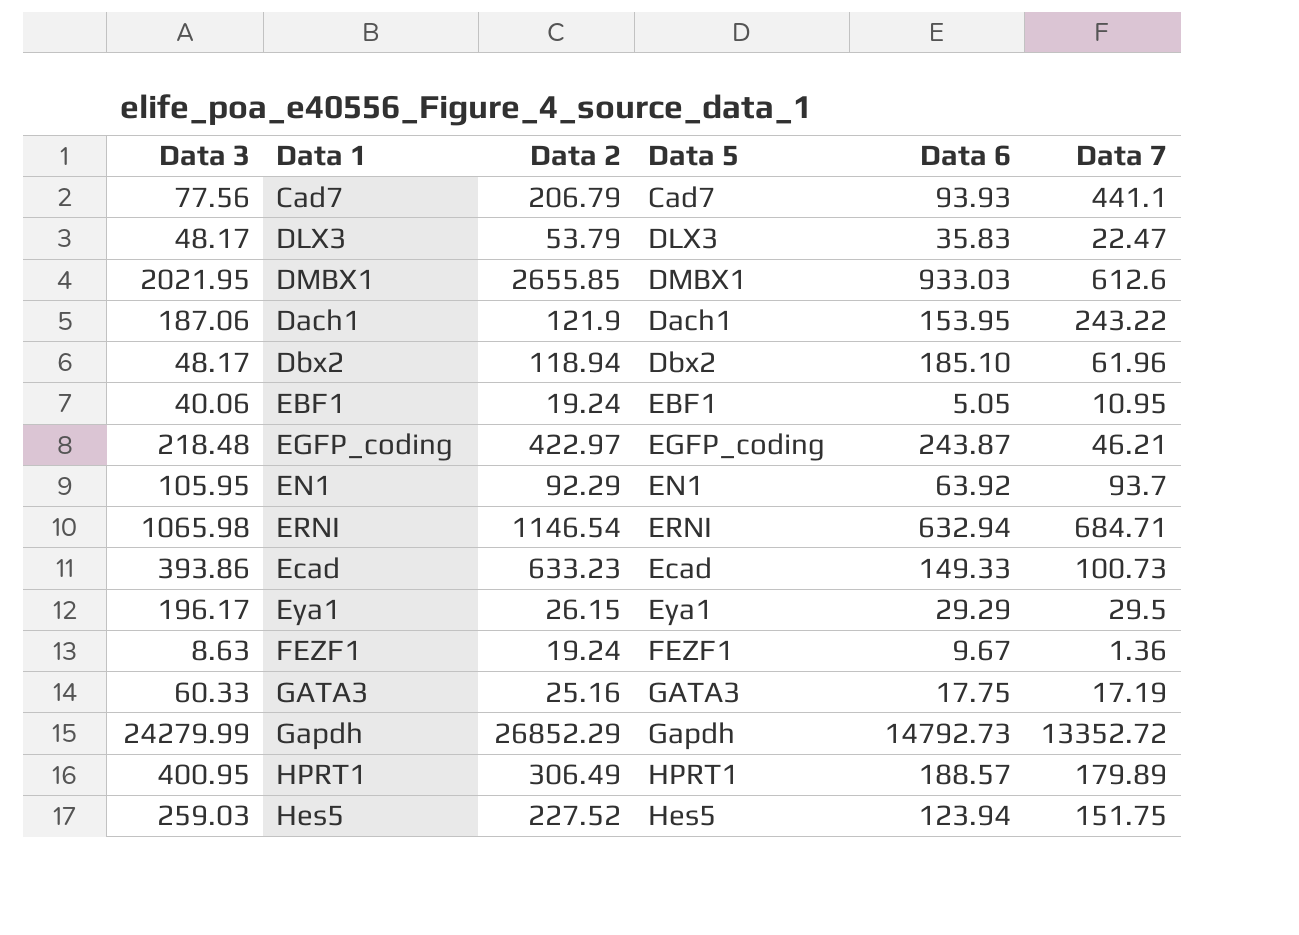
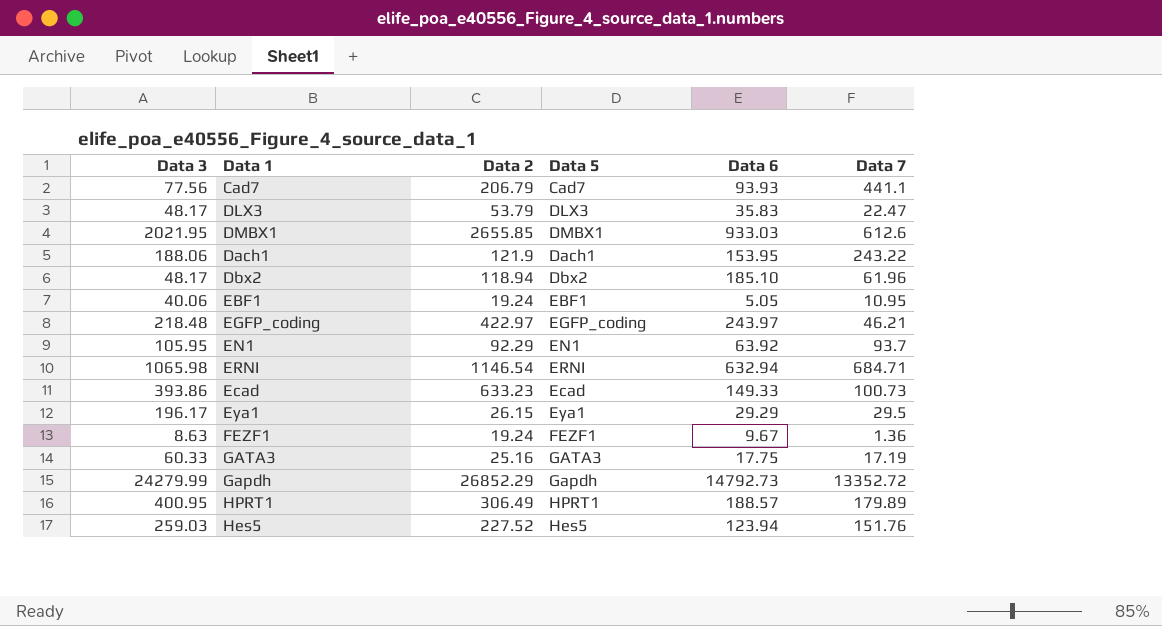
Dach1 | Data 3: 187.06 -> 188.06
EGFP_coding | Data 6: 243.87 -> 243.97
Hes5 | Data 7: 151.75 -> 151.76

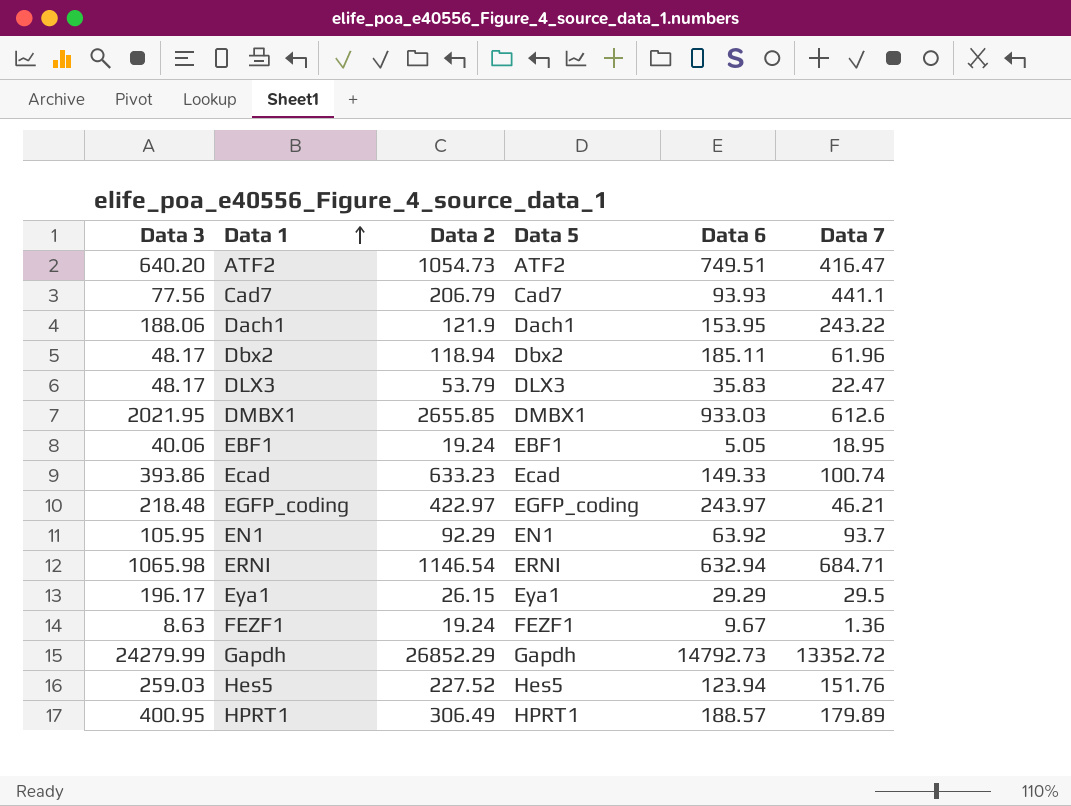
row order: none -> Data 1 ascending
row GATA3: 60.33 | 25.16 | GATA3 | 17.75 | 17.19 -> none
row ATF2: none -> 640.20 | 1054.73 | ATF2 | 749.51 | 416.47
Dbx2 | Data 6: 185.10 -> 185.11
EBF1 | Data 7: 10.95 -> 18.95
Ecad | Data 7: 100.73 -> 100.74

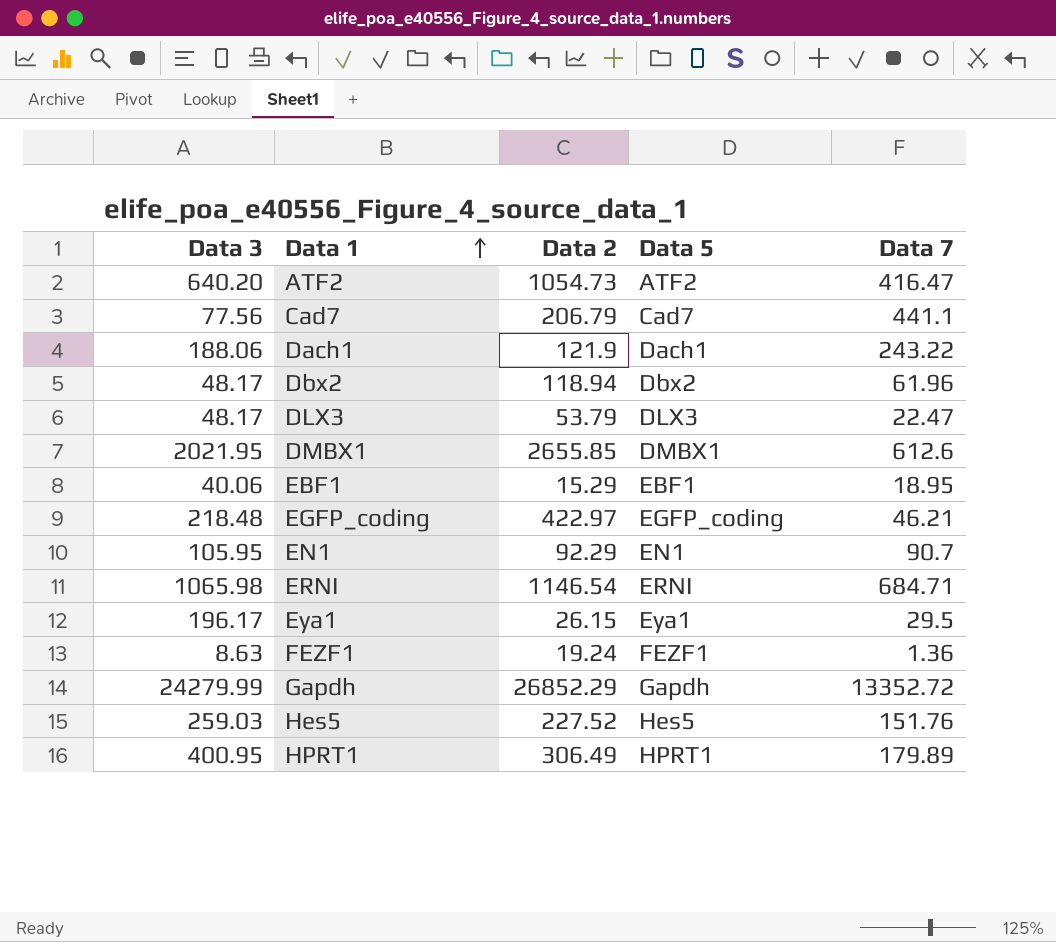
column Data 6 | position: 5 -> none
row Ecad: 393.86 | 633.23 | Ecad | 149.33 | 100.74 -> none
EBF1 | Data 2: 19.24 -> 15.29
EN1 | Data 7: 93.7 -> 90.7

